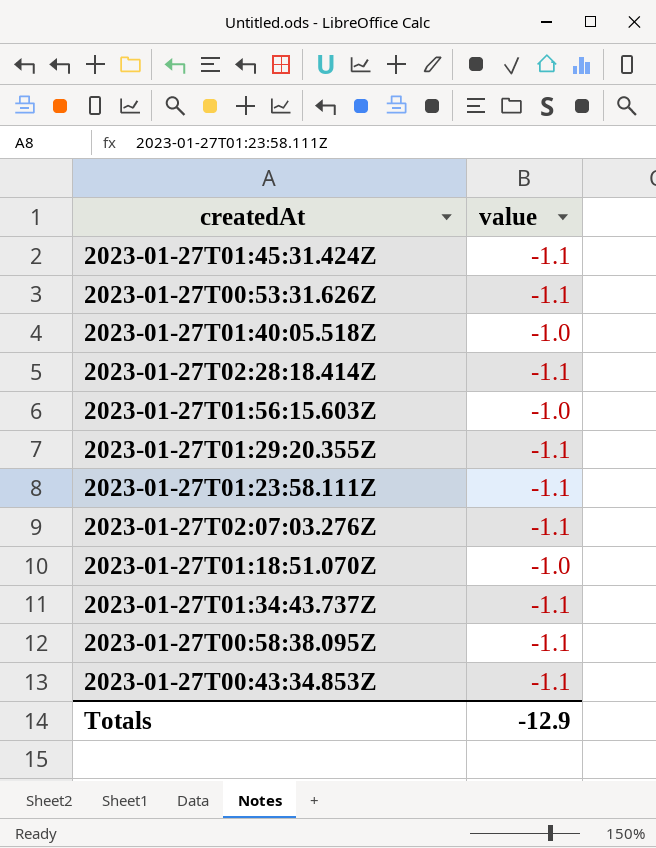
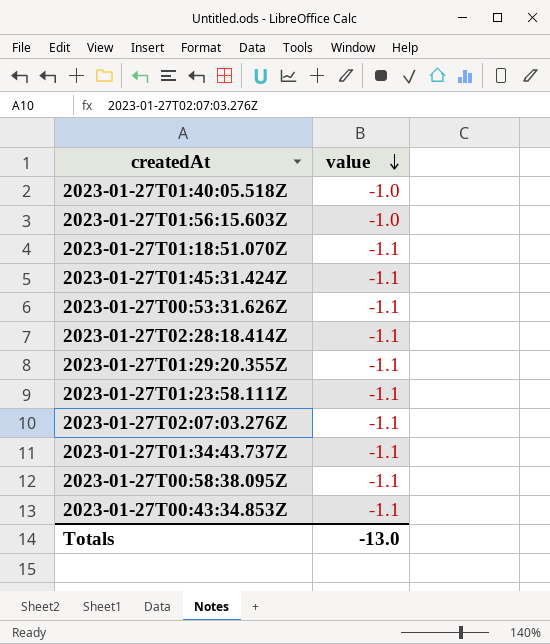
row order: none -> value descending
2023-01-27T01:18:51.070Z | value: -1.0 -> -1.1
Totals | value: -12.9 -> -13.0

